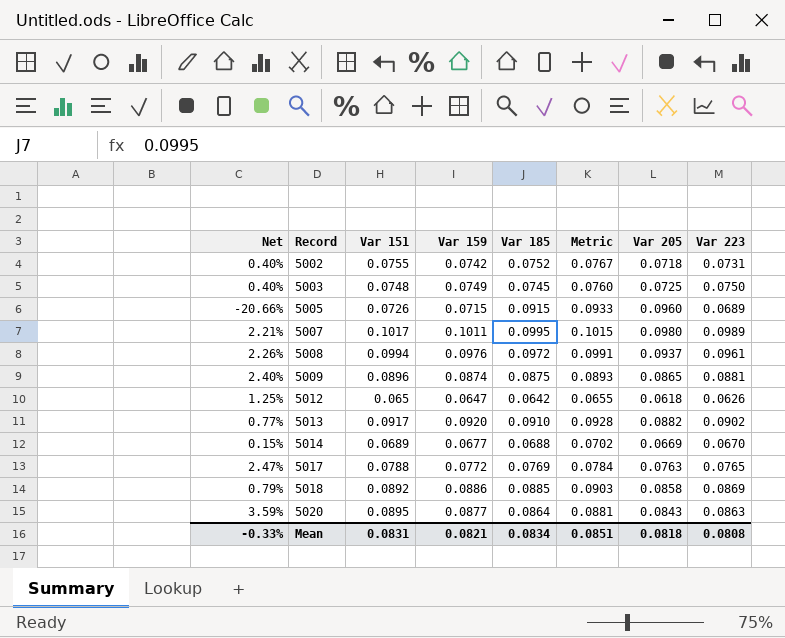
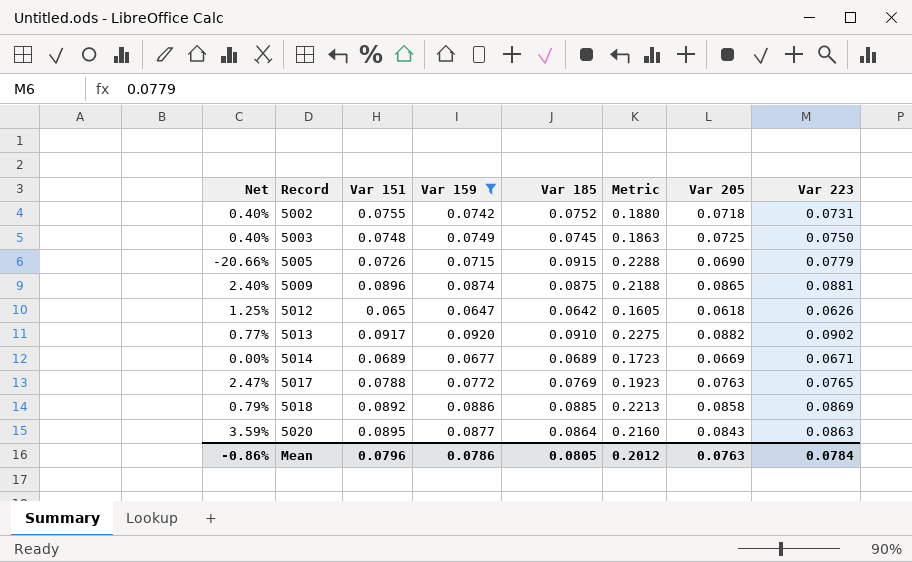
filter: none -> Var 159 <= 0.0920
column Metric | formula: [Var 185] * 1.02 -> [Var 185] * 2.5
5005 | Var 205: 0.0960 -> 0.0690
5005 | Var 223: 0.0689 -> 0.0779
5014 | Net: 0.15% -> 0.00%
5014 | Var 185: 0.0688 -> 0.0689
5014 | Var 223: 0.0670 -> 0.0671
Mean | Net: -0.33% -> -0.86%
Mean | Var 151: 0.0831 -> 0.0796
Mean | Var 159: 0.0821 -> 0.0786
Mean | Var 185: 0.0834 -> 0.0805
Mean | Metric: 0.0851 -> 0.2012
Mean | Var 205: 0.0818 -> 0.0763
Mean | Var 223: 0.0808 -> 0.0784

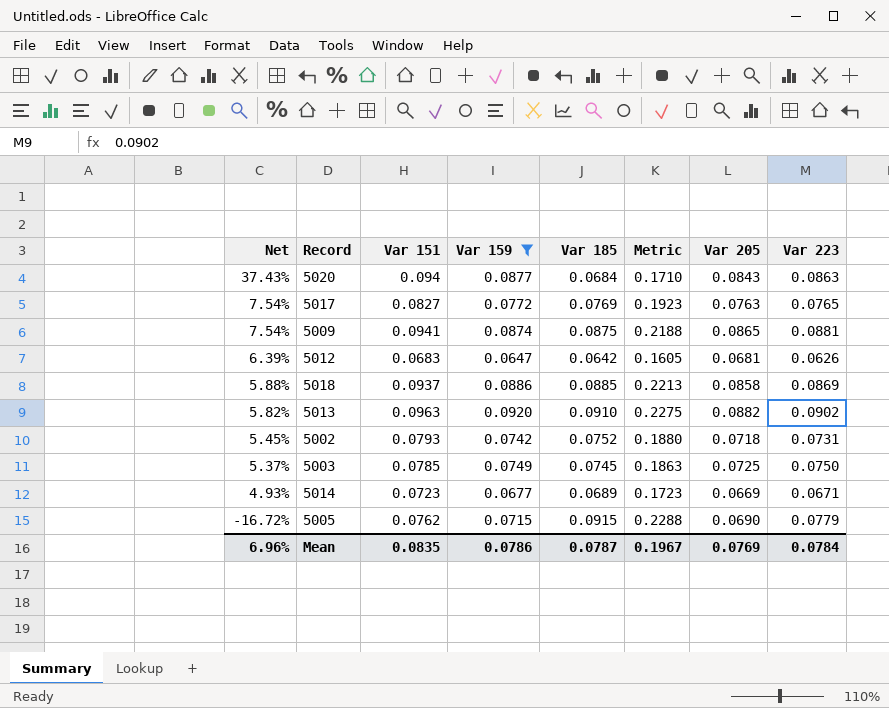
row order: Record ascending -> Net descending
5020 | Net: 3.59% -> 37.43%
5020 | Var 151: 0.0895 -> 0.094
5020 | Var 185: 0.0864 -> 0.0684
5020 | Metric: 0.2160 -> 0.1710
5017 | Net: 2.47% -> 7.54%
5017 | Var 151: 0.0788 -> 0.0827
5009 | Net: 2.40% -> 7.54%
5009 | Var 151: 0.0896 -> 0.0941
5012 | Net: 1.25% -> 6.39%
5012 | Var 151: 0.065 -> 0.0683
5012 | Var 205: 0.0618 -> 0.0681
5018 | Net: 0.79% -> 5.88%
5018 | Var 151: 0.0892 -> 0.0937
5013 | Net: 0.77% -> 5.82%
5013 | Var 151: 0.0917 -> 0.0963
5002 | Net: 0.40% -> 5.45%
5002 | Var 151: 0.0755 -> 0.0793
5003 | Net: 0.40% -> 5.37%
5003 | Var 151: 0.0748 -> 0.0785
5014 | Net: 0.00% -> 4.93%
5014 | Var 151: 0.0689 -> 0.0723
5005 | Net: -20.66% -> -16.72%
5005 | Var 151: 0.0726 -> 0.0762
Mean | Net: -0.86% -> 6.96%
Mean | Var 151: 0.0796 -> 0.0835
Mean | Var 185: 0.0805 -> 0.0787
Mean | Metric: 0.2012 -> 0.1967
Mean | Var 205: 0.0763 -> 0.0769

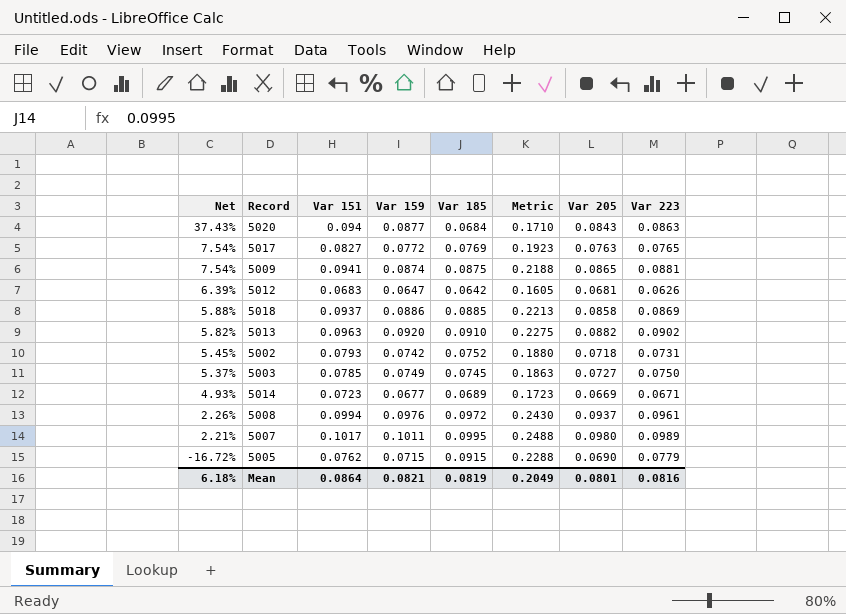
filter: Var 159 <= 0.0920 -> none
5003 | Var 205: 0.0725 -> 0.0727
Mean | Net: 6.96% -> 6.18%
Mean | Var 151: 0.0835 -> 0.0864
Mean | Var 159: 0.0786 -> 0.0821
Mean | Var 185: 0.0787 -> 0.0819
Mean | Metric: 0.1967 -> 0.2049
Mean | Var 205: 0.0769 -> 0.0801
Mean | Var 223: 0.0784 -> 0.0816

